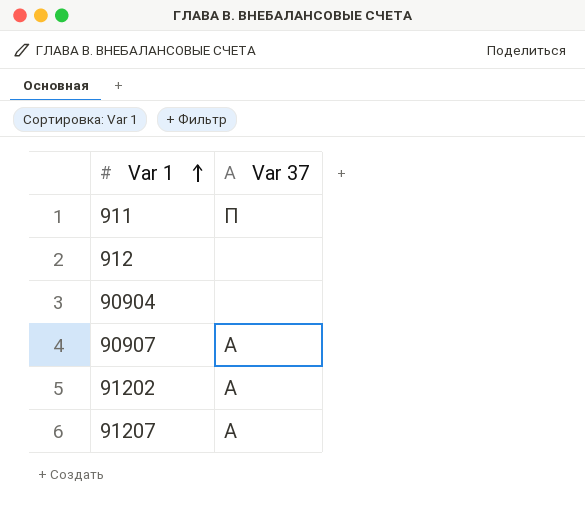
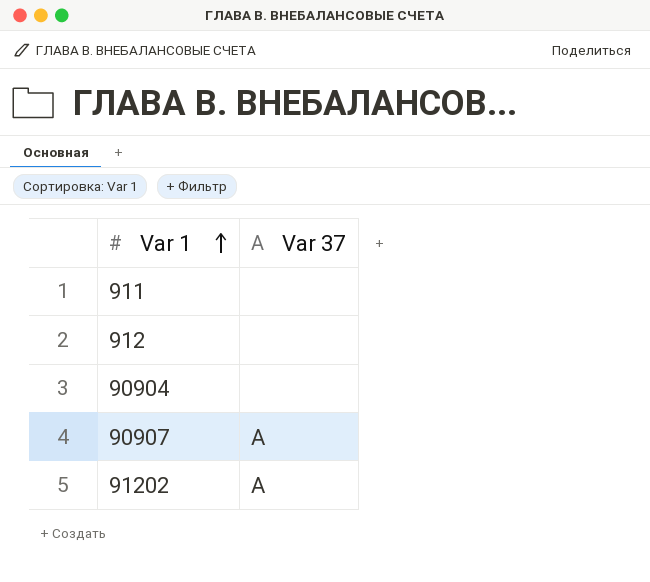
row 91207: А -> none
911 | Var 37: П -> none

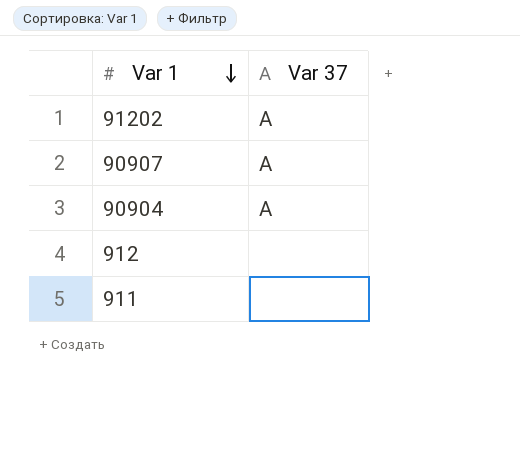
row order: Var 1 ascending -> Var 1 descending
90904 | Var 37: none -> А

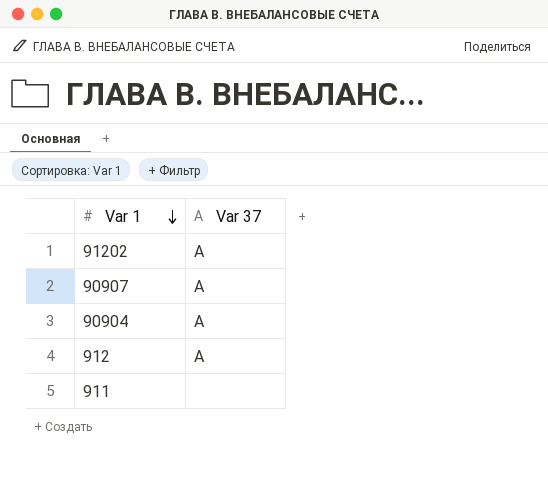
912 | Var 37: none -> А

